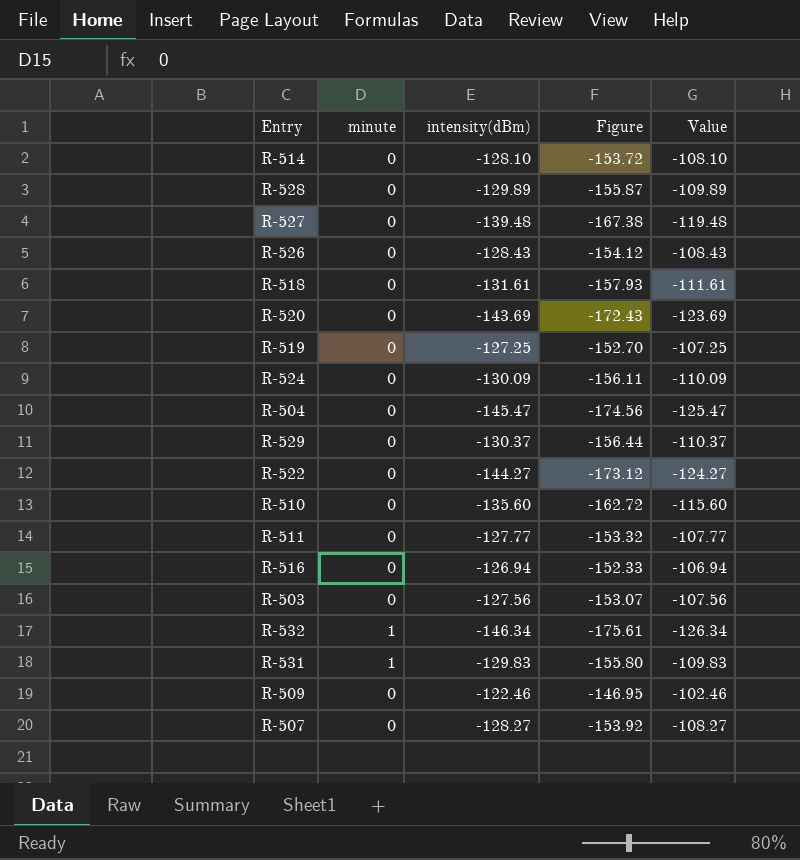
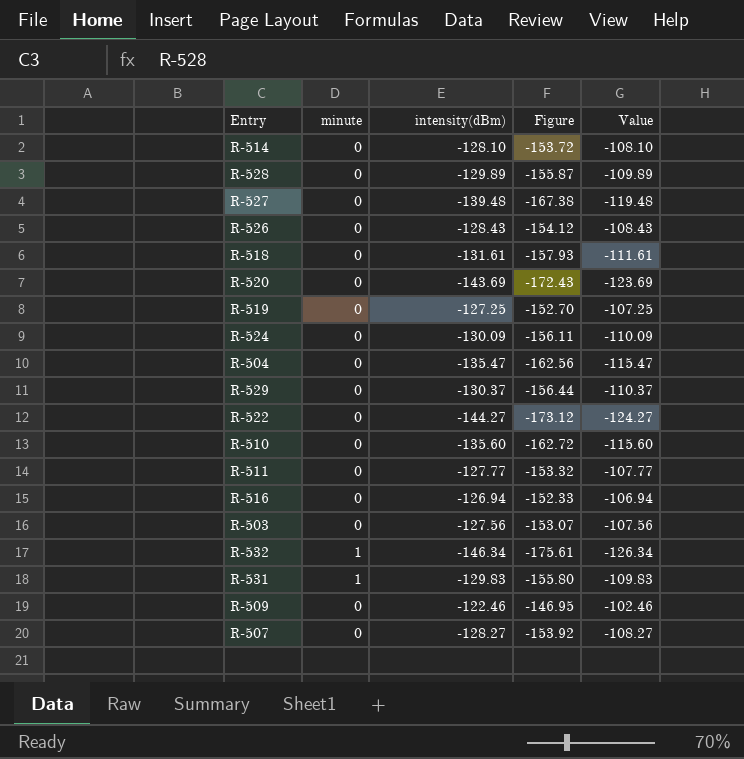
R-504 | intensity(dBm): -145.47 -> -135.47
R-504 | Figure: -174.56 -> -162.56
R-504 | Value: -125.47 -> -115.47

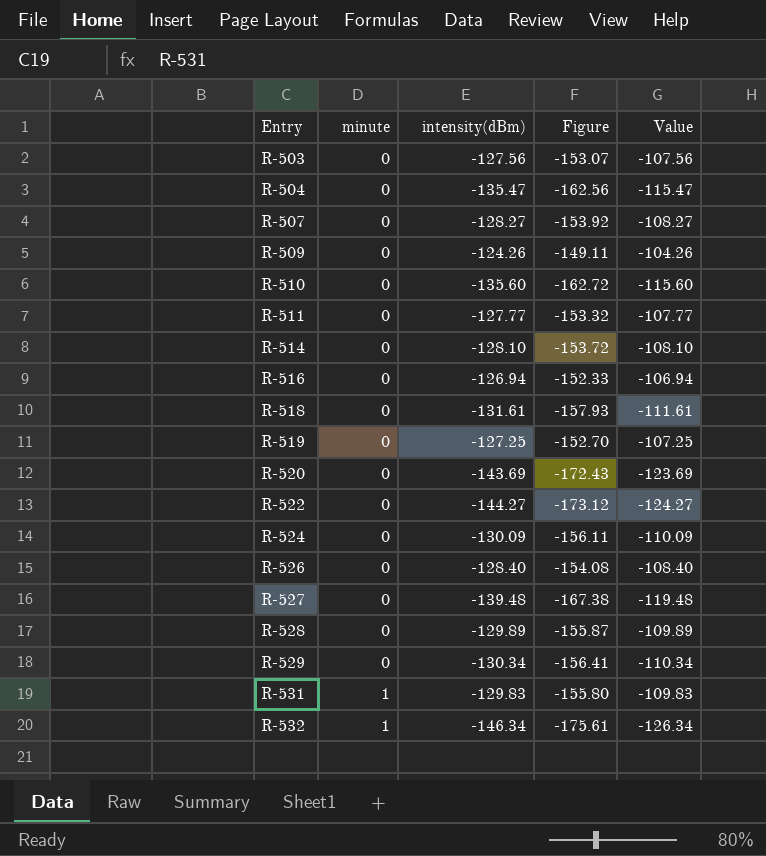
row order: none -> Entry ascending
R-509 | intensity(dBm): -122.46 -> -124.26
R-509 | Figure: -146.95 -> -149.11
R-509 | Value: -102.46 -> -104.26
R-526 | intensity(dBm): -128.43 -> -128.40
R-526 | Figure: -154.12 -> -154.08
R-526 | Value: -108.43 -> -108.40
R-529 | intensity(dBm): -130.37 -> -130.34
R-529 | Figure: -156.44 -> -156.41
R-529 | Value: -110.37 -> -110.34

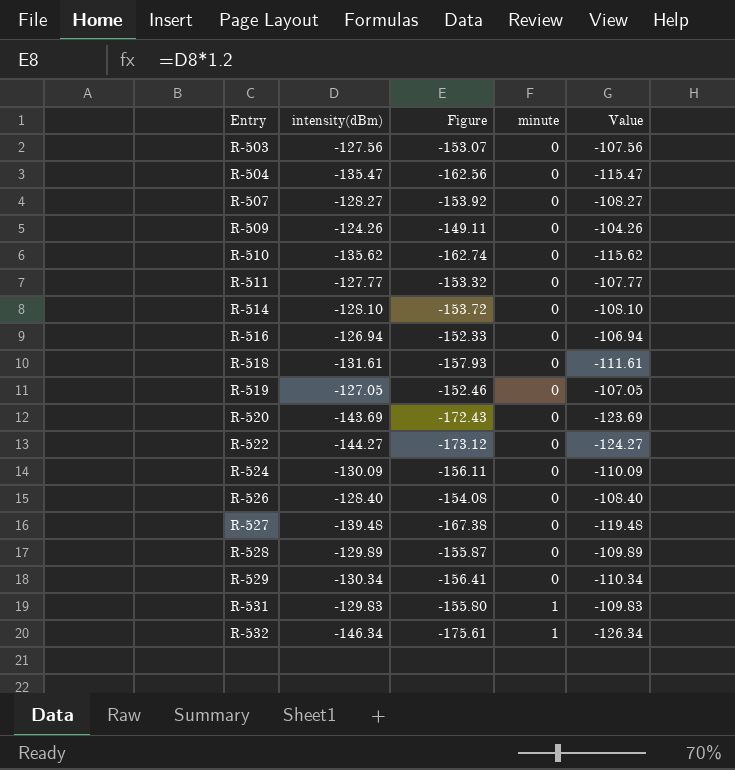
column minute | position: 2 -> 4
R-510 | intensity(dBm): -135.60 -> -135.62
R-510 | Figure: -162.72 -> -162.74
R-510 | Value: -115.60 -> -115.62
R-519 | intensity(dBm): -127.25 -> -127.05
R-519 | Figure: -152.70 -> -152.46
R-519 | Value: -107.25 -> -107.05

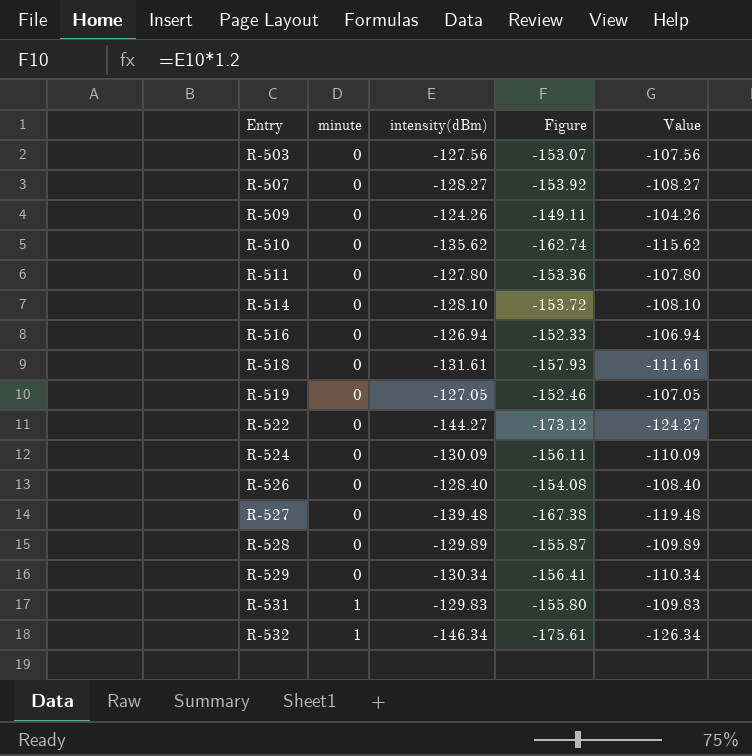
column minute | position: 4 -> 2
row R-504: -135.47 | -162.56 | 0 | -115.47 -> none
row R-520: -143.69 | -172.43 | 0 | -123.69 -> none
R-511 | intensity(dBm): -127.77 -> -127.80
R-511 | Figure: -153.32 -> -153.36
R-511 | Value: -107.77 -> -107.80

